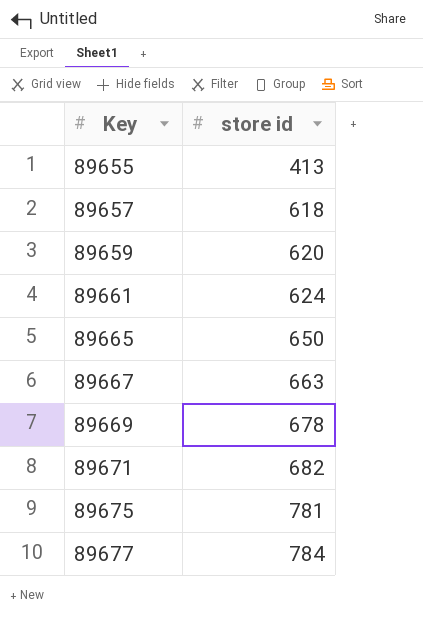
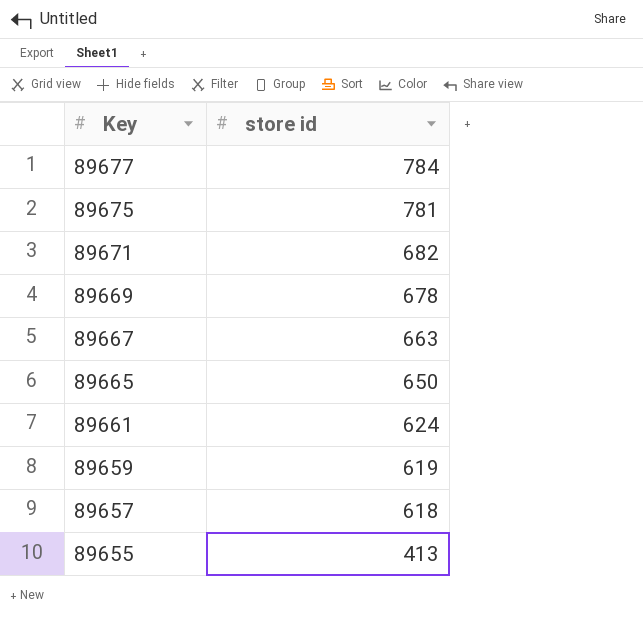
row order: Key ascending -> Key descending
89659 | store id: 620 -> 619

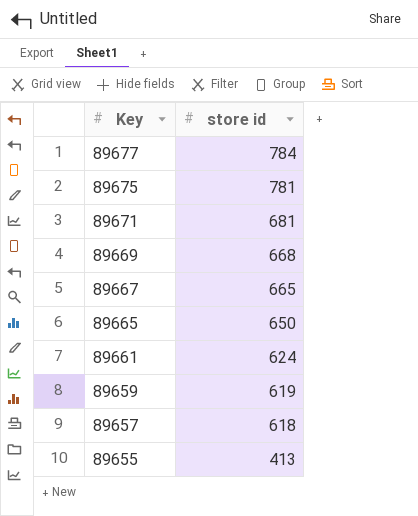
89671 | store id: 682 -> 681
89669 | store id: 678 -> 668
89667 | store id: 663 -> 665

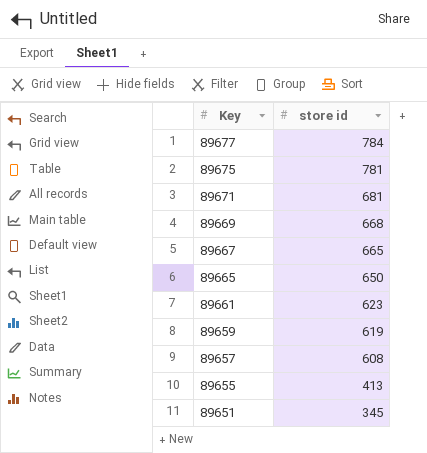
89661 | store id: 624 -> 623
89657 | store id: 618 -> 608
row 89651: none -> 345

